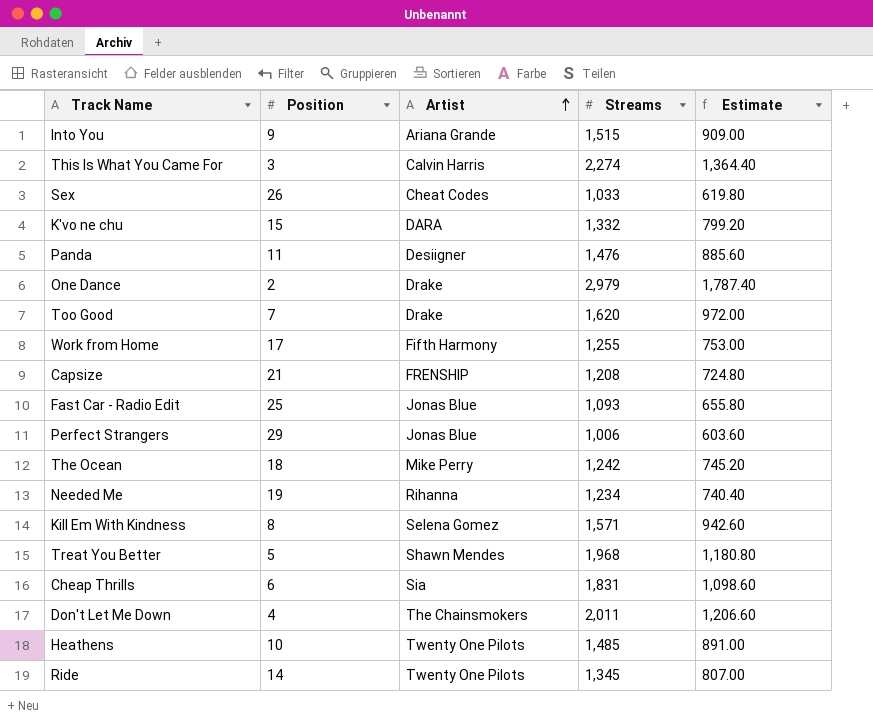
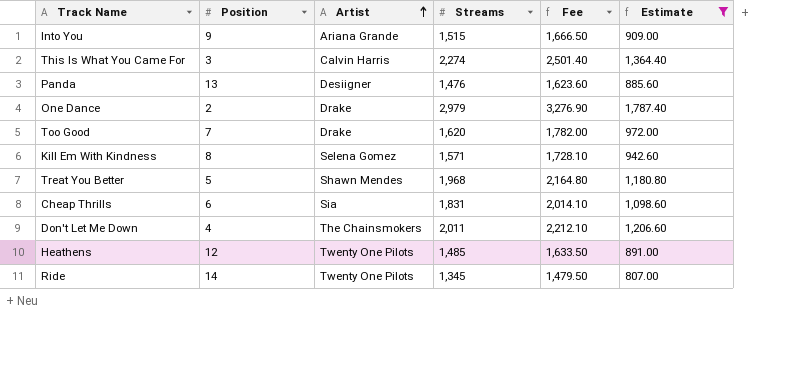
filter: none -> Estimate >= 807.00
column Fee | formula: none -> [Streams] * 1.1
Panda | Position: 11 -> 13
Heathens | Position: 10 -> 12

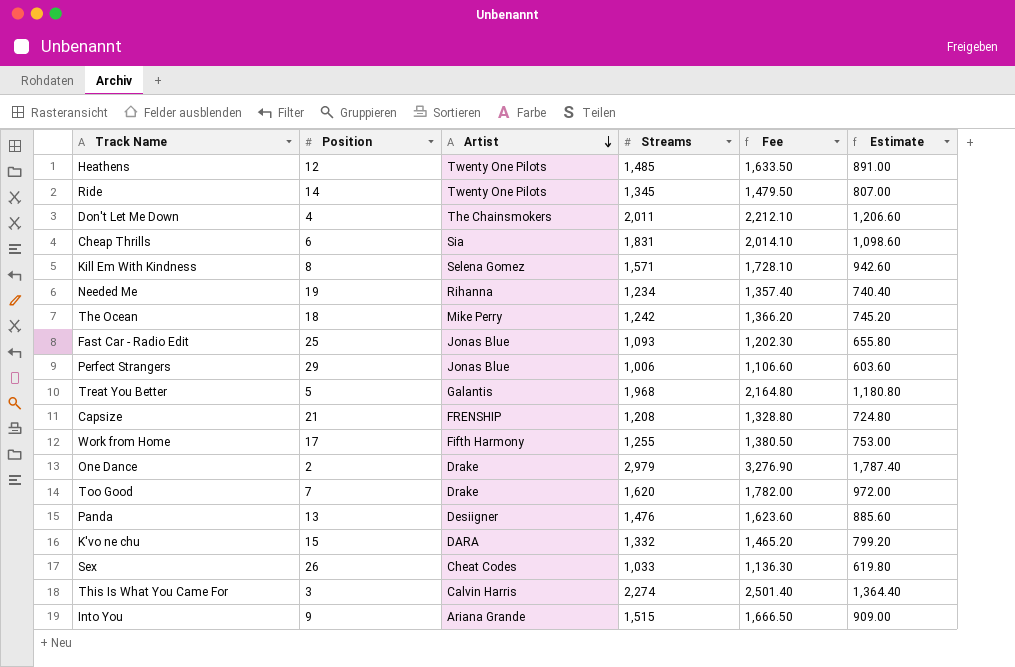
filter: Estimate >= 807.00 -> none
row order: Artist ascending -> Artist descending
Treat You Better | Artist: Shawn Mendes -> Galantis

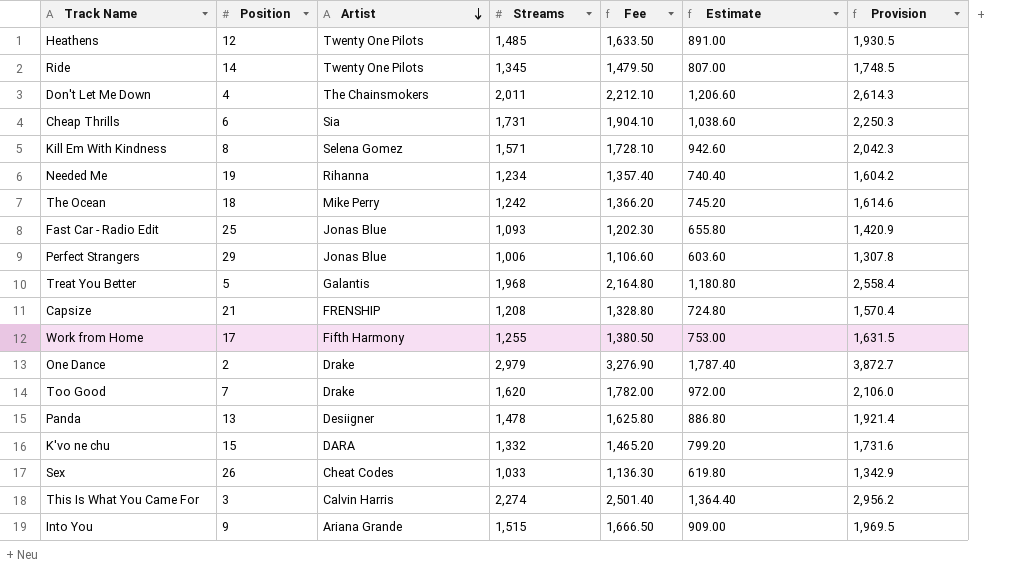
column Provision | formula: none -> [Streams] * 1.3
Cheap Thrills | Streams: 1,831 -> 1,731
Cheap Thrills | Fee: 2,014.10 -> 1,904.10
Cheap Thrills | Estimate: 1,098.60 -> 1,038.60
Panda | Streams: 1,476 -> 1,478
Panda | Fee: 1,623.60 -> 1,625.80
Panda | Estimate: 885.60 -> 886.80

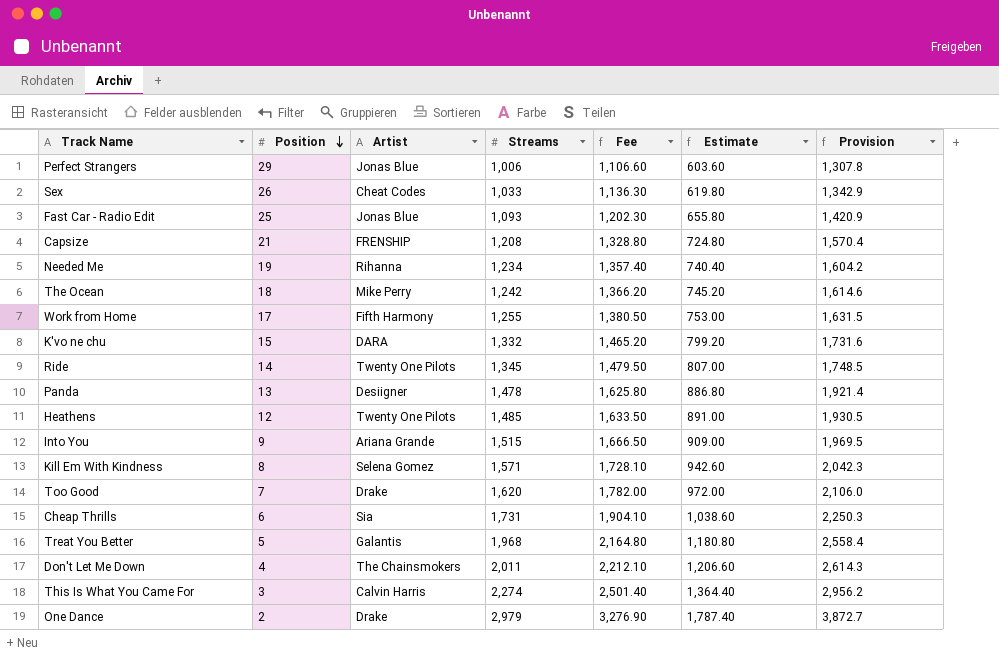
row order: Artist descending -> Position descending

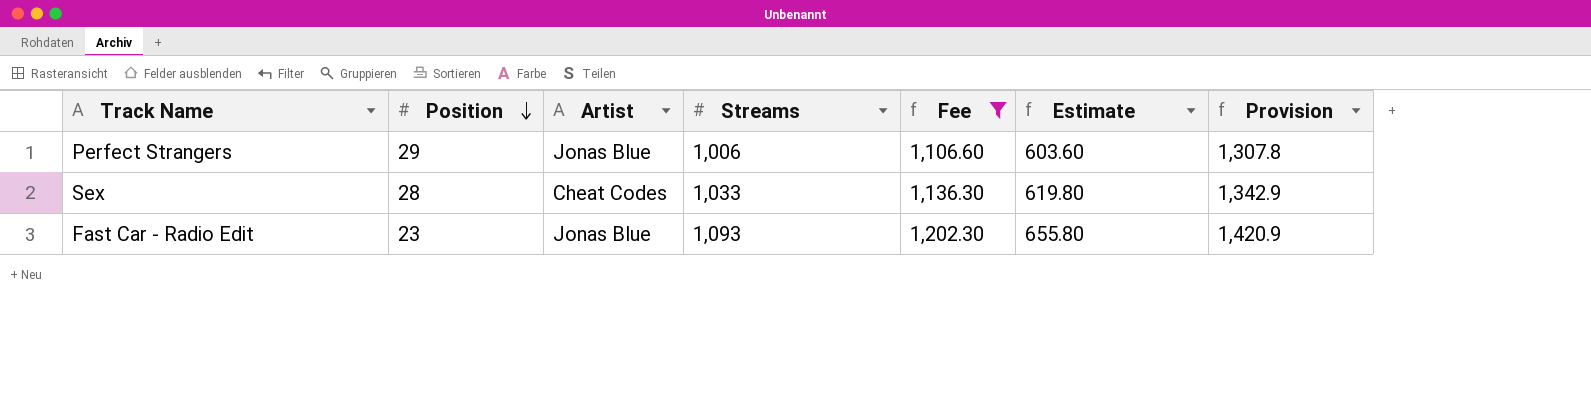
filter: none -> Fee <= 1,202.30
Sex | Position: 26 -> 28
Fast Car - Radio Edit | Position: 25 -> 23

